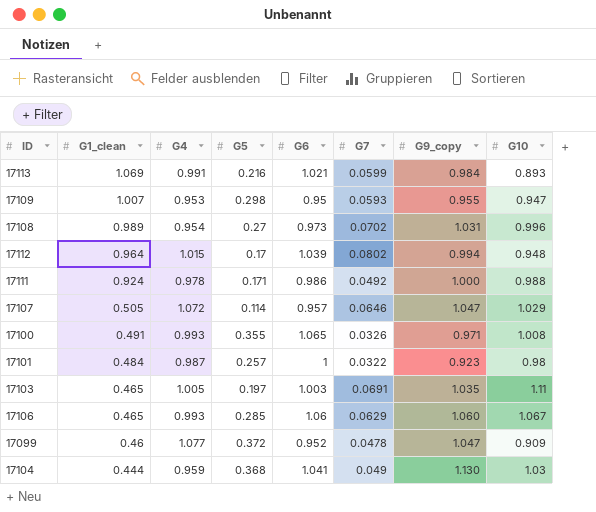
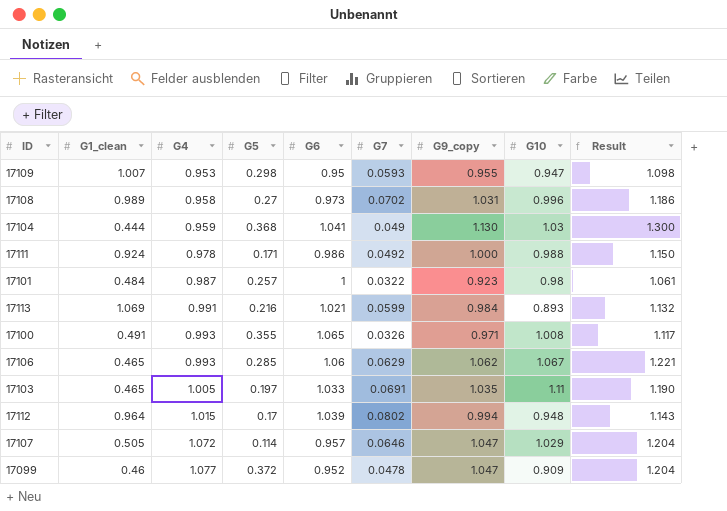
row order: G1_clean descending -> G4 ascending
column Result | formula: none -> [G9_copy] * 1.15
17108 | G4: 0.954 -> 0.958
17106 | G9_copy: 1.060 -> 1.062
17103 | G6: 1.003 -> 1.033

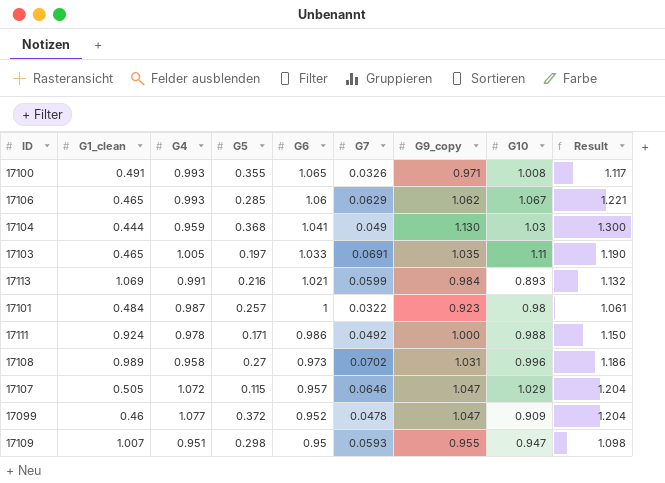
row order: G4 ascending -> G6 descending
row 17112: 0.964 | 1.015 | 0.17 | 1.039 | 0.0802 | 0.994 | 0.948 | 1.143 -> none
17107 | G5: 0.114 -> 0.115
17109 | G4: 0.953 -> 0.951

